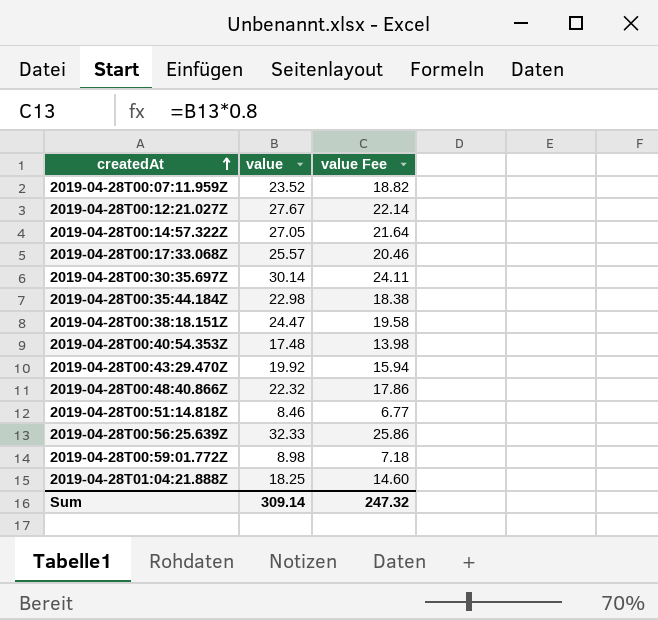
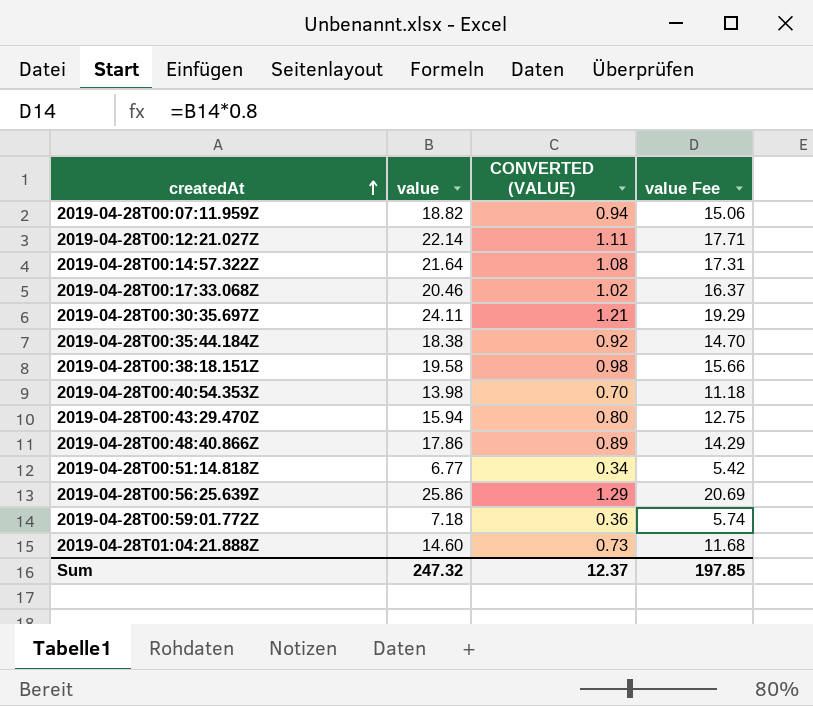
column CONVERTED (VALUE) | formula: none -> [value] * 0.05
2019-04-28T00:07:11.959Z | value: 23.52 -> 18.82
2019-04-28T00:07:11.959Z | value Fee: 18.82 -> 15.06
2019-04-28T00:12:21.027Z | value: 27.67 -> 22.14
2019-04-28T00:12:21.027Z | value Fee: 22.14 -> 17.71
2019-04-28T00:14:57.322Z | value: 27.05 -> 21.64
2019-04-28T00:14:57.322Z | value Fee: 21.64 -> 17.31
2019-04-28T00:17:33.068Z | value: 25.57 -> 20.46
2019-04-28T00:17:33.068Z | value Fee: 20.46 -> 16.37
2019-04-28T00:30:35.697Z | value: 30.14 -> 24.11
2019-04-28T00:30:35.697Z | value Fee: 24.11 -> 19.29
2019-04-28T00:35:44.184Z | value: 22.98 -> 18.38
2019-04-28T00:35:44.184Z | value Fee: 18.38 -> 14.70
2019-04-28T00:38:18.151Z | value: 24.47 -> 19.58
2019-04-28T00:38:18.151Z | value Fee: 19.58 -> 15.66
2019-04-28T00:40:54.353Z | value: 17.48 -> 13.98
2019-04-28T00:40:54.353Z | value Fee: 13.98 -> 11.18
2019-04-28T00:43:29.470Z | value: 19.92 -> 15.94
2019-04-28T00:43:29.470Z | value Fee: 15.94 -> 12.75
2019-04-28T00:48:40.866Z | value: 22.32 -> 17.86
2019-04-28T00:48:40.866Z | value Fee: 17.86 -> 14.29
2019-04-28T00:51:14.818Z | value: 8.46 -> 6.77
2019-04-28T00:51:14.818Z | value Fee: 6.77 -> 5.42
2019-04-28T00:56:25.639Z | value: 32.33 -> 25.86
2019-04-28T00:56:25.639Z | value Fee: 25.86 -> 20.69
2019-04-28T00:59:01.772Z | value: 8.98 -> 7.18
2019-04-28T00:59:01.772Z | value Fee: 7.18 -> 5.74
2019-04-28T01:04:21.888Z | value: 18.25 -> 14.60
2019-04-28T01:04:21.888Z | value Fee: 14.60 -> 11.68
Sum | value: 309.14 -> 247.32
Sum | value Fee: 247.32 -> 197.85

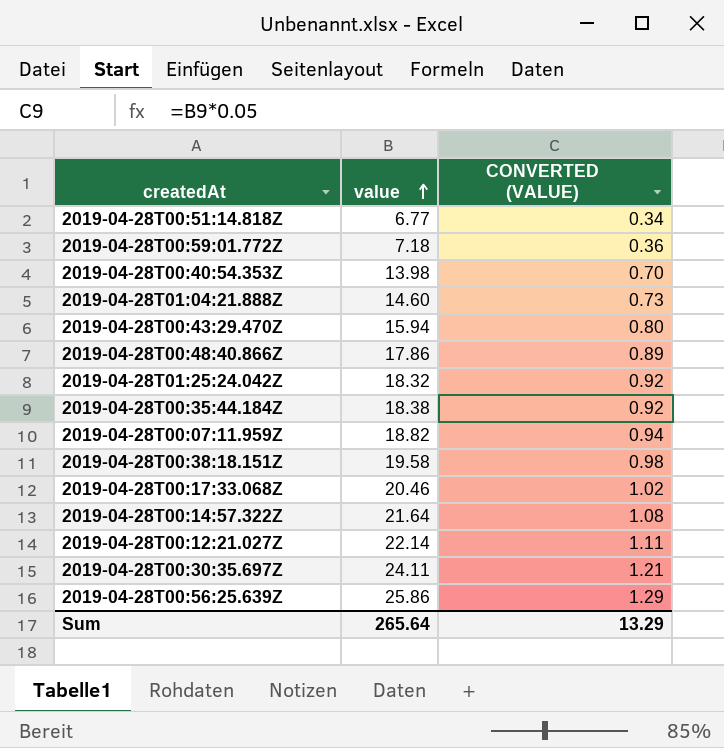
row order: createdAt ascending -> value ascending
column value Fee | formula: [value] * 0.8 -> none
row 2019-04-28T01:25:24.042Z: none -> 18.32 | 0.92
Sum | value: 247.32 -> 265.64
Sum | CONVERTED (VALUE): 12.37 -> 13.29

